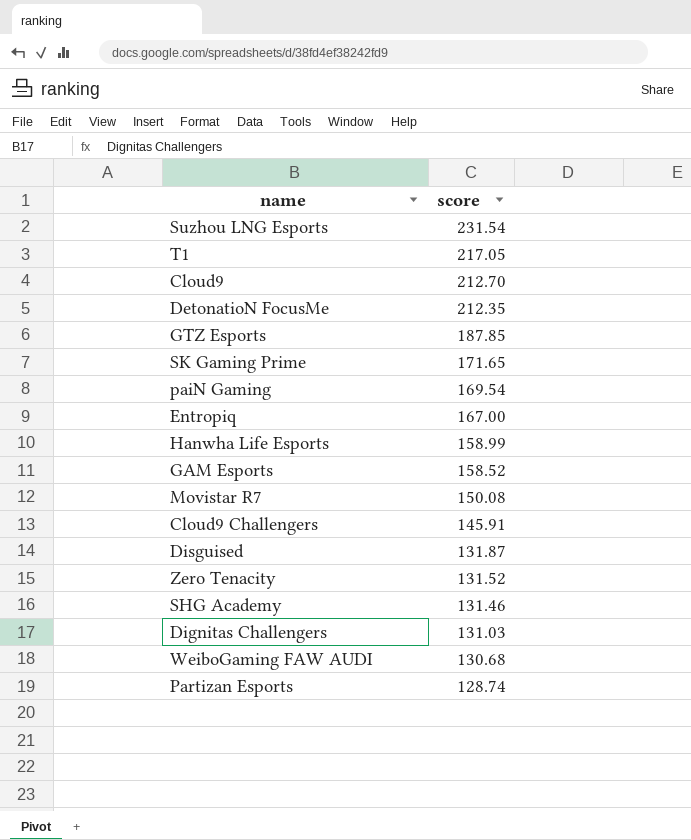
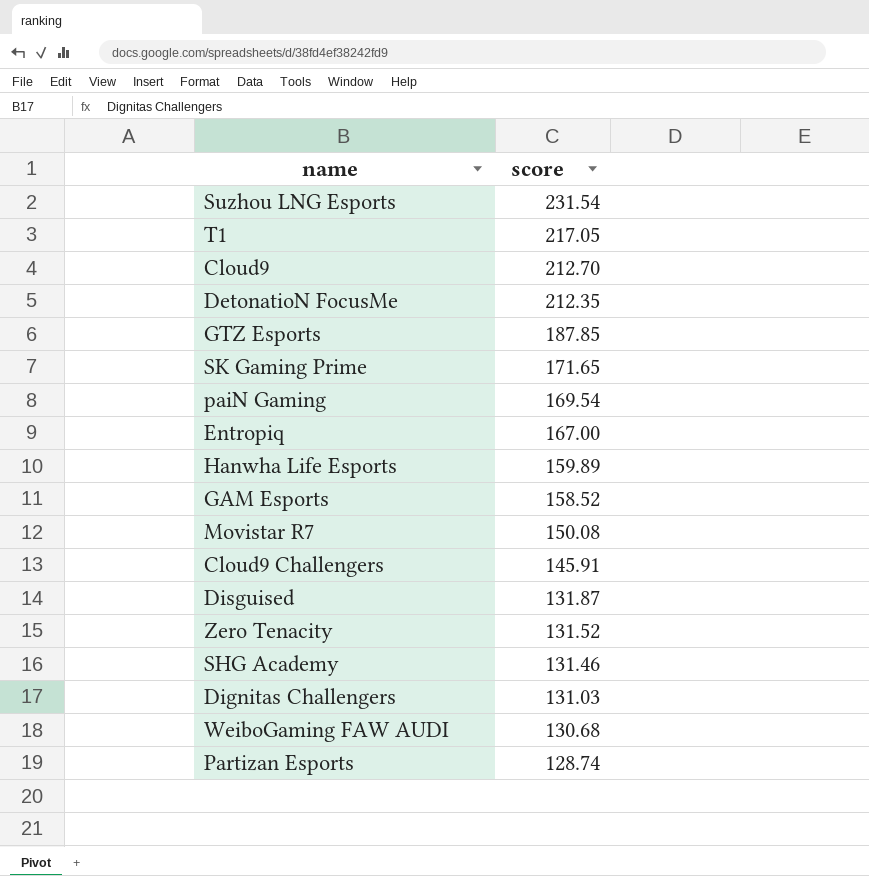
Hanwha Life Esports | score: 158.99 -> 159.89

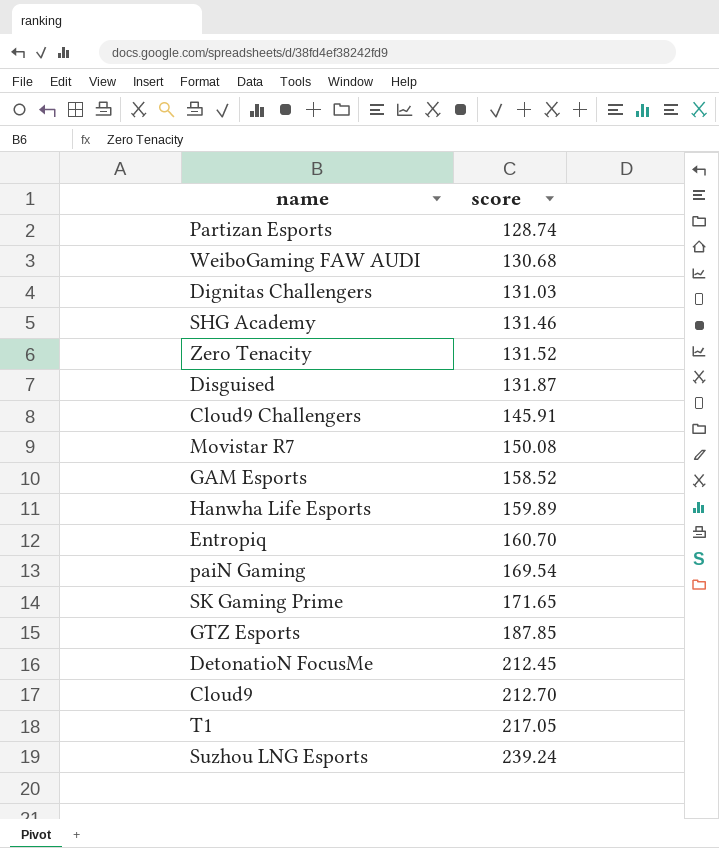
row order: score descending -> score ascending
Entropiq | score: 167.00 -> 160.70
DetonatioN FocusMe | score: 212.35 -> 212.45
Suzhou LNG Esports | score: 231.54 -> 239.24

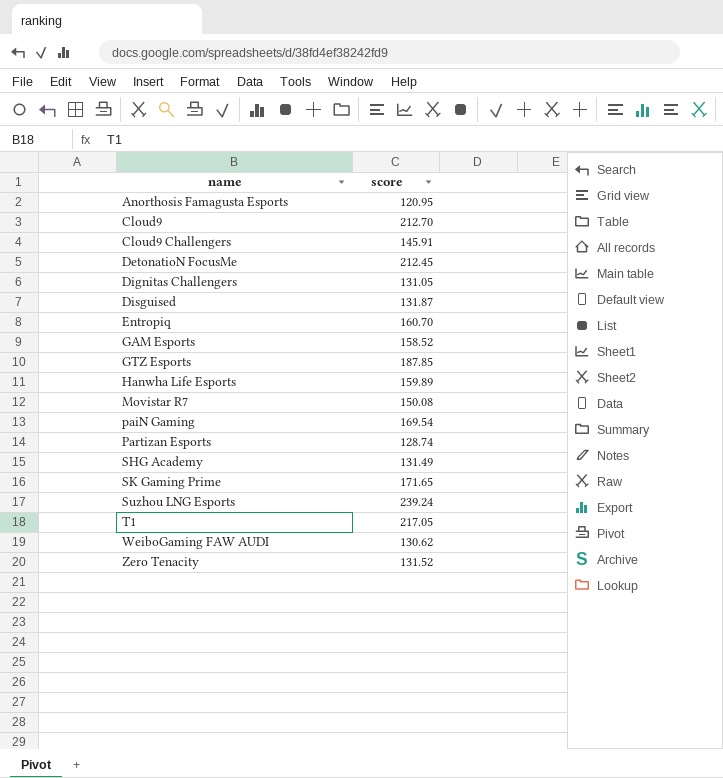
row order: score ascending -> name ascending
row Anorthosis Famagusta Esports: none -> 120.95
Dignitas Challengers | score: 131.03 -> 131.05
SHG Academy | score: 131.46 -> 131.49
WeiboGaming FAW AUDI | score: 130.68 -> 130.62

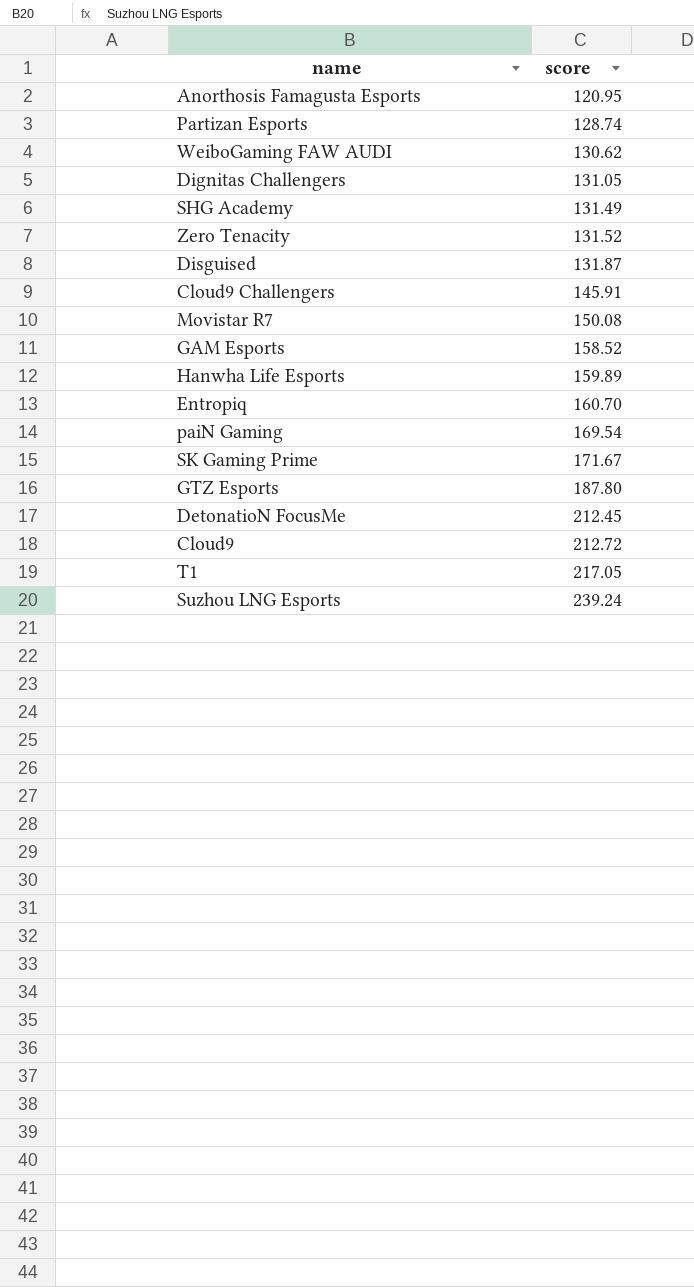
row order: name ascending -> score ascending
SK Gaming Prime | score: 171.65 -> 171.67
GTZ Esports | score: 187.85 -> 187.80
Cloud9 | score: 212.70 -> 212.72

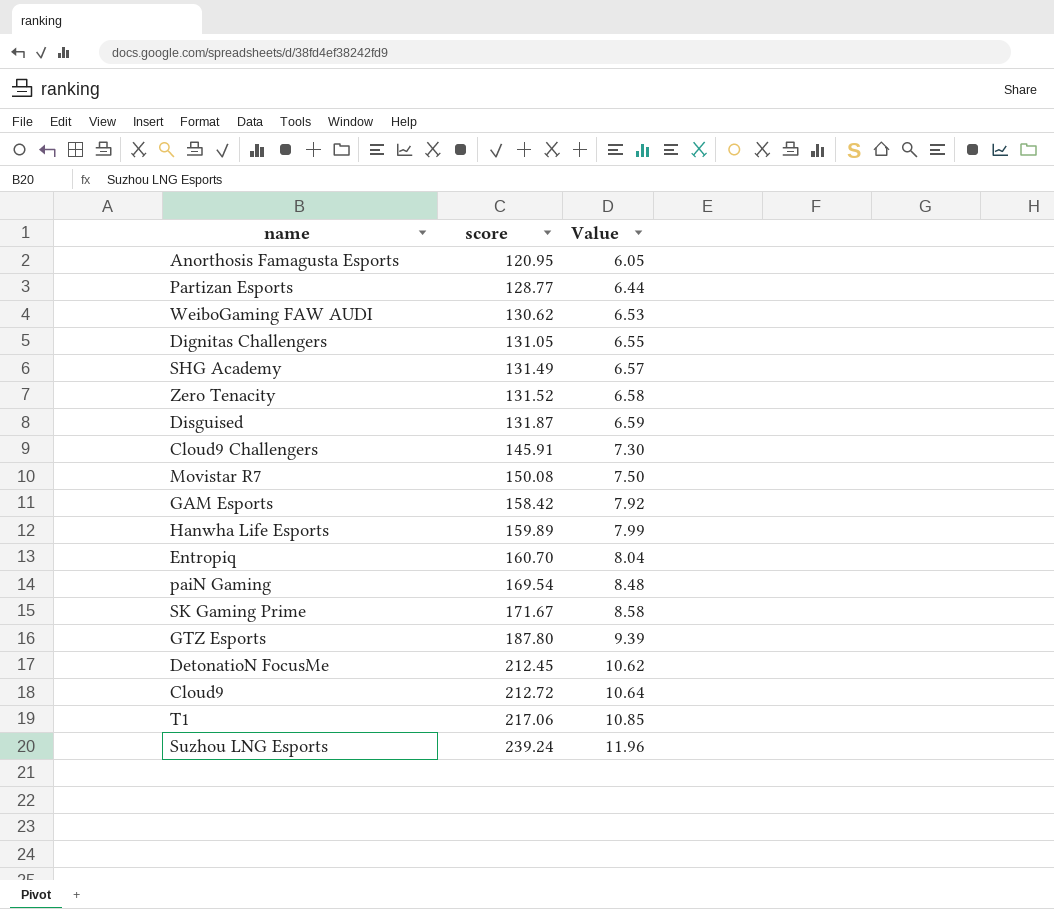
column Value | formula: none -> [score] * 0.05
Partizan Esports | score: 128.74 -> 128.77
GAM Esports | score: 158.52 -> 158.42
T1 | score: 217.05 -> 217.06

